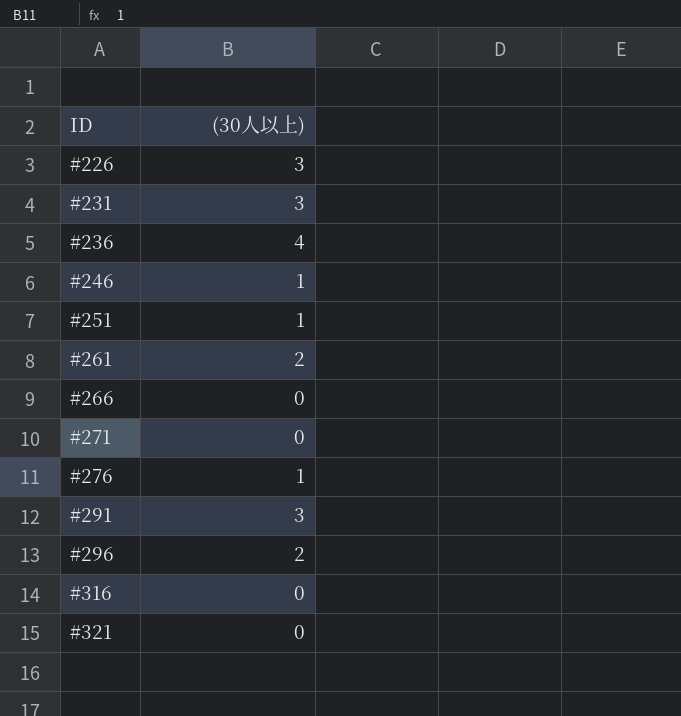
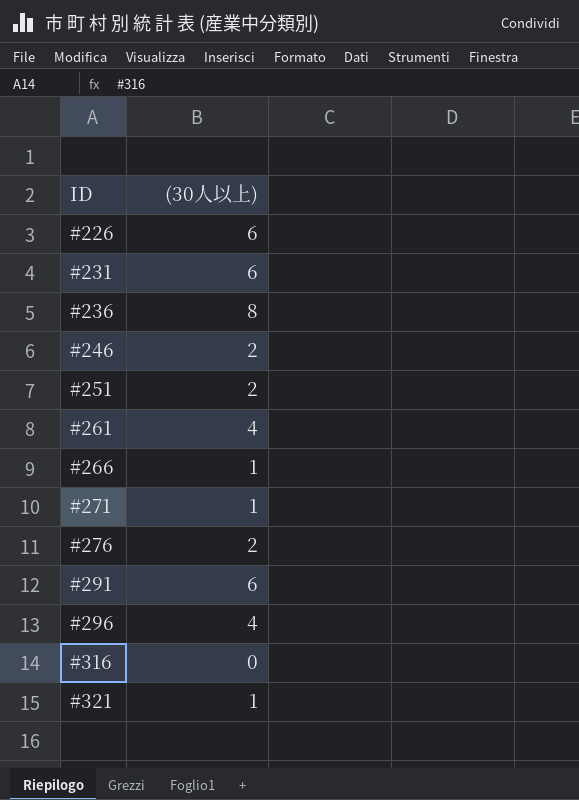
#226 | (30人以上): 3 -> 6
#231 | (30人以上): 3 -> 6
#236 | (30人以上): 4 -> 8
#246 | (30人以上): 1 -> 2
#251 | (30人以上): 1 -> 2
#261 | (30人以上): 2 -> 4
#266 | (30人以上): 0 -> 1
#271 | (30人以上): 0 -> 1
#276 | (30人以上): 1 -> 2
#291 | (30人以上): 3 -> 6
#296 | (30人以上): 2 -> 4
#321 | (30人以上): 0 -> 1

